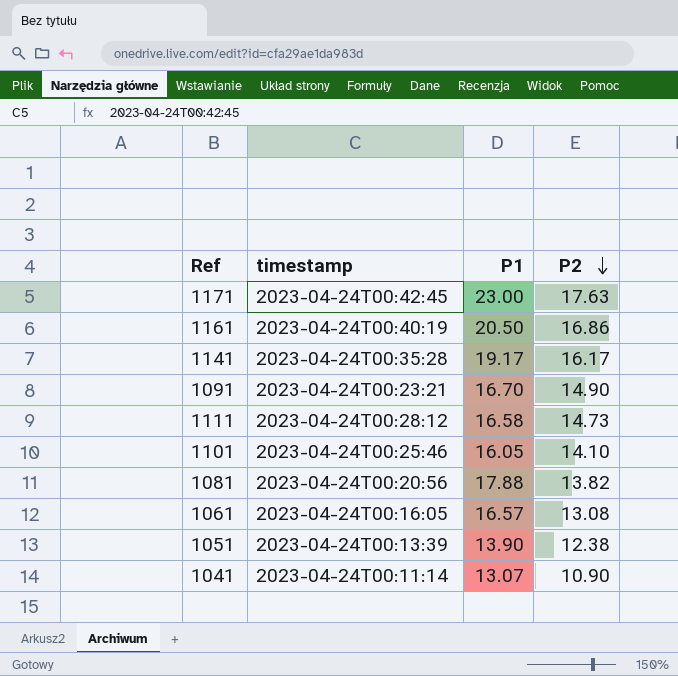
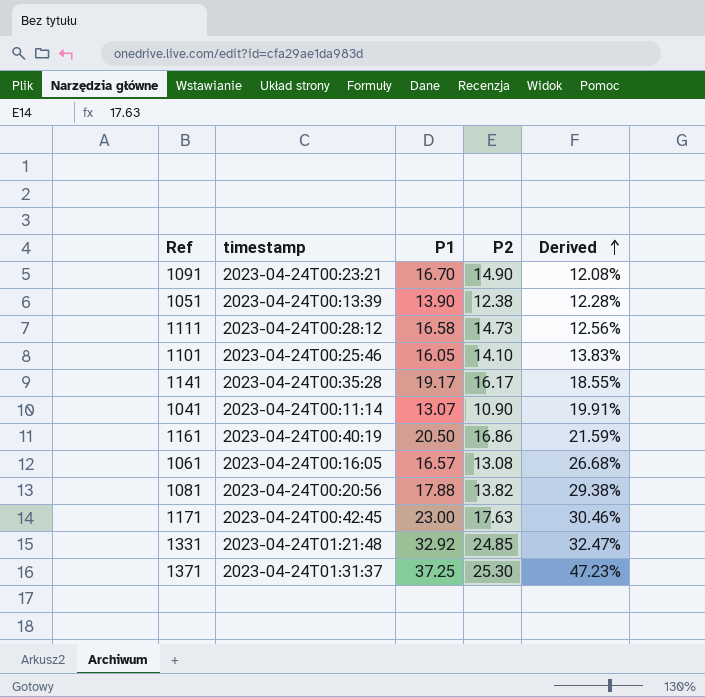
row order: P2 descending -> Derived ascending
column Derived | formula: none -> ([P1] - [P2]) / [P2]
row 1331: none -> 2023-04-24T01:21:48 | 32.92 | 24.85 | 32.47%
row 1371: none -> 2023-04-24T01:31:37 | 37.25 | 25.30 | 47.23%

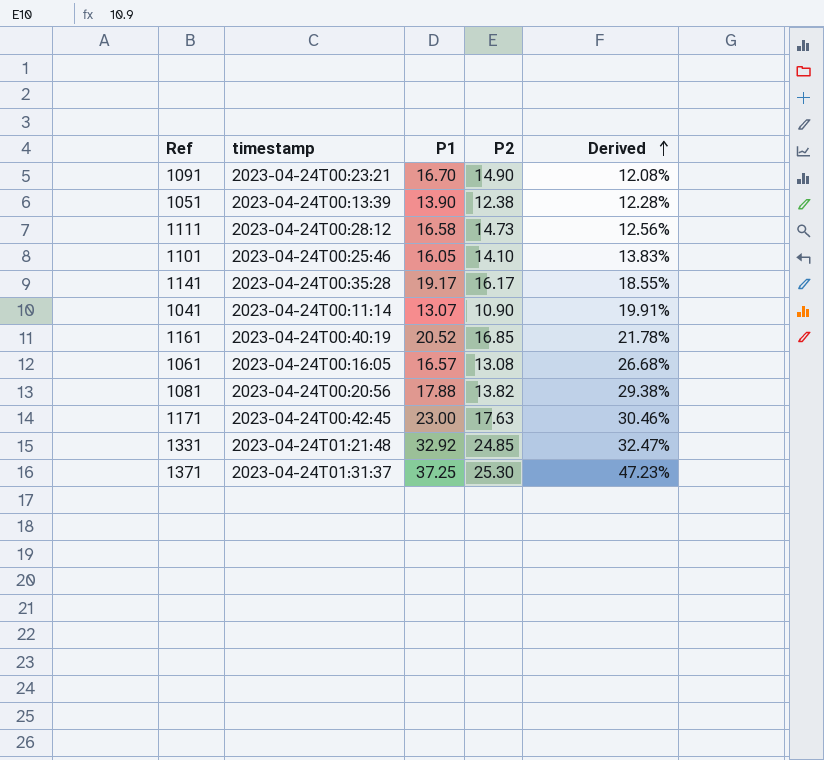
1161 | P1: 20.50 -> 20.52
1161 | P2: 16.86 -> 16.85
1161 | Derived: 21.59% -> 21.78%

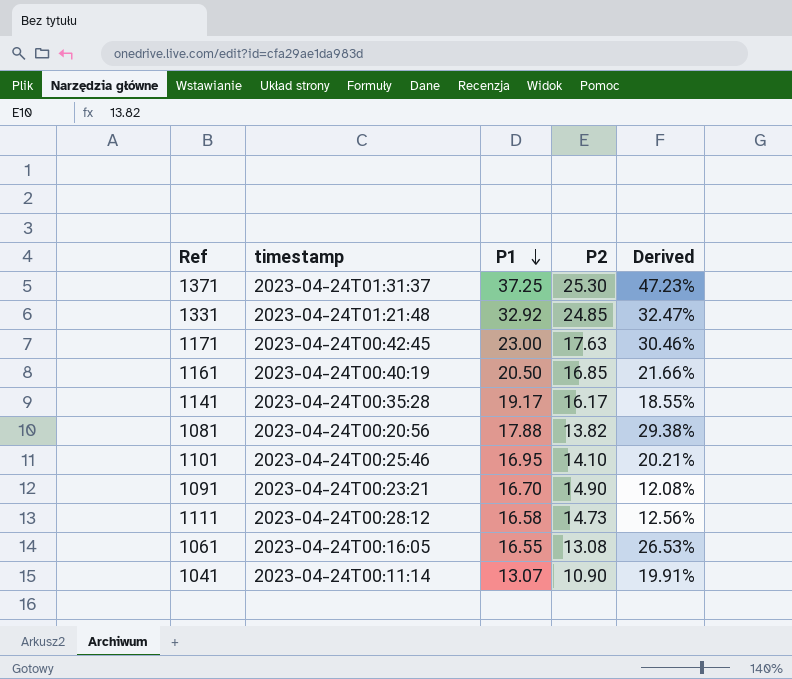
row order: Derived ascending -> P1 descending
row 1051: 2023-04-24T00:13:39 | 13.90 | 12.38 | 12.28% -> none
1161 | P1: 20.52 -> 20.50
1161 | Derived: 21.78% -> 21.66%
1101 | P1: 16.05 -> 16.95
1101 | Derived: 13.83% -> 20.21%
1061 | P1: 16.57 -> 16.55
1061 | Derived: 26.68% -> 26.53%

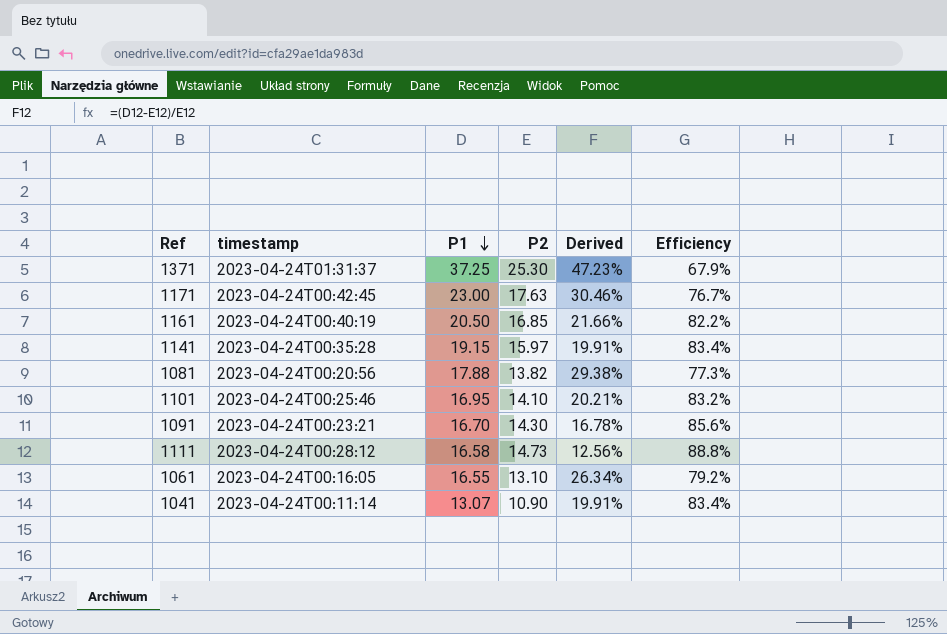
column Efficiency | formula: none -> [P2] / [P1]
row 1331: 2023-04-24T01:21:48 | 32.92 | 24.85 | 32.47% -> none
1141 | P1: 19.17 -> 19.15
1141 | P2: 16.17 -> 15.97
1141 | Derived: 18.55% -> 19.91%
1091 | P2: 14.90 -> 14.30
1091 | Derived: 12.08% -> 16.78%
1061 | P2: 13.08 -> 13.10
1061 | Derived: 26.53% -> 26.34%

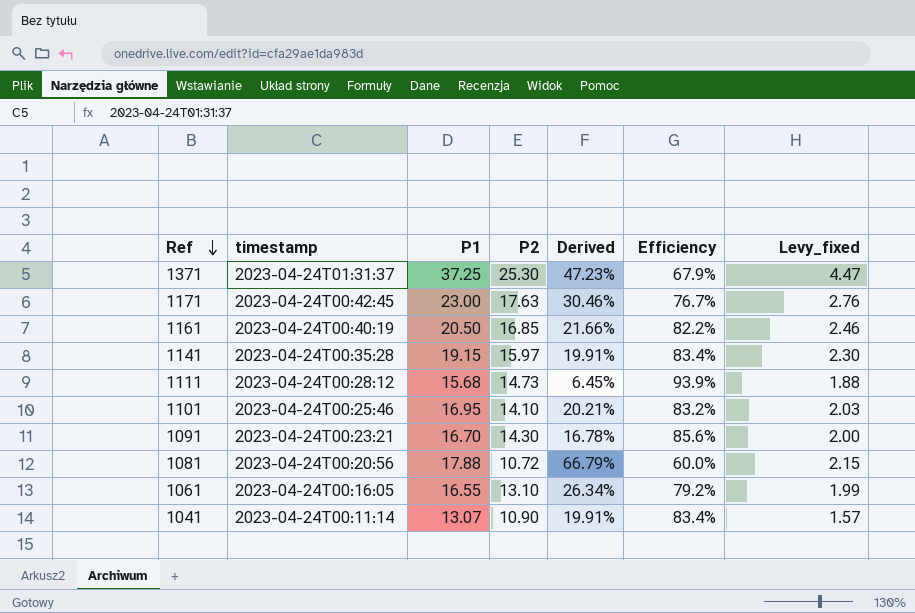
row order: P1 descending -> Ref descending
column Levy_fixed | formula: none -> [P1] * 0.12
1111 | P1: 16.58 -> 15.68
1111 | Derived: 12.56% -> 6.45%
1111 | Efficiency: 88.8% -> 93.9%
1081 | P2: 13.82 -> 10.72
1081 | Derived: 29.38% -> 66.79%
1081 | Efficiency: 77.3% -> 60.0%

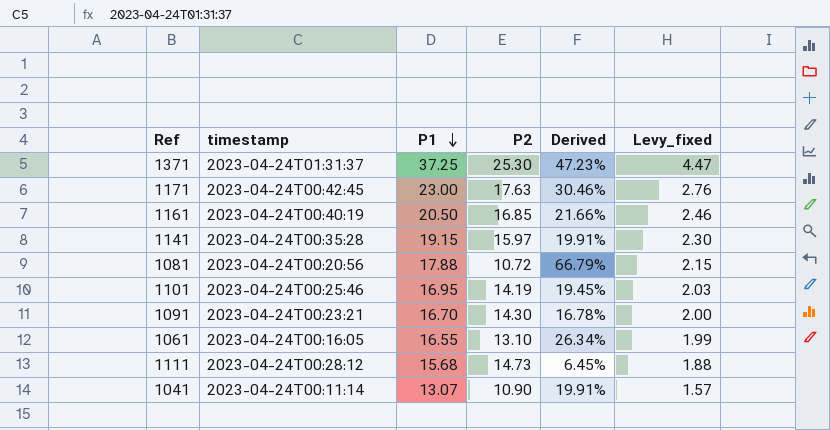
row order: Ref descending -> P1 descending
column Efficiency | formula: [P2] / [P1] -> none
1101 | P2: 14.10 -> 14.19
1101 | Derived: 20.21% -> 19.45%

